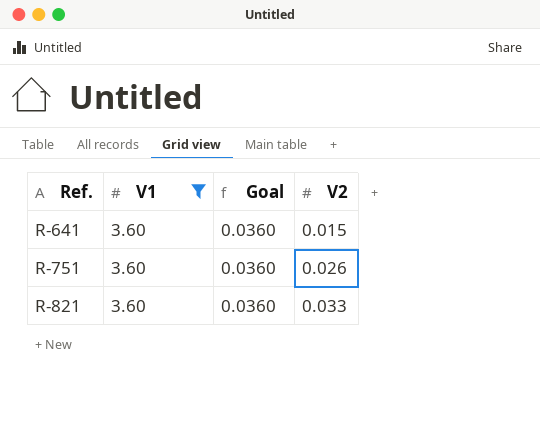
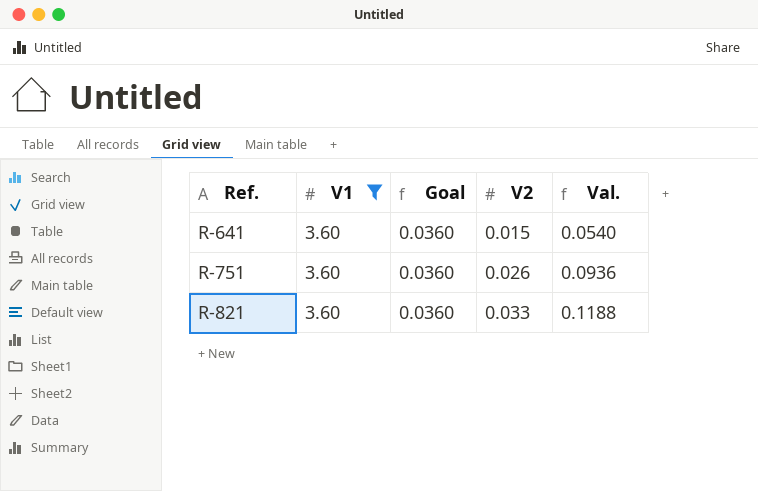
column Val. | formula: none -> [V1] * [V2]

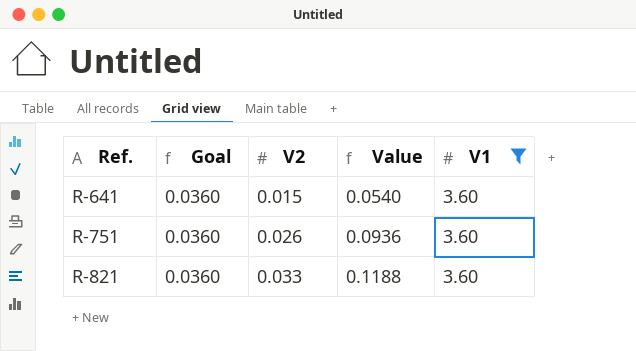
column name: Val. -> Value
column V1 | position: 2 -> 5

